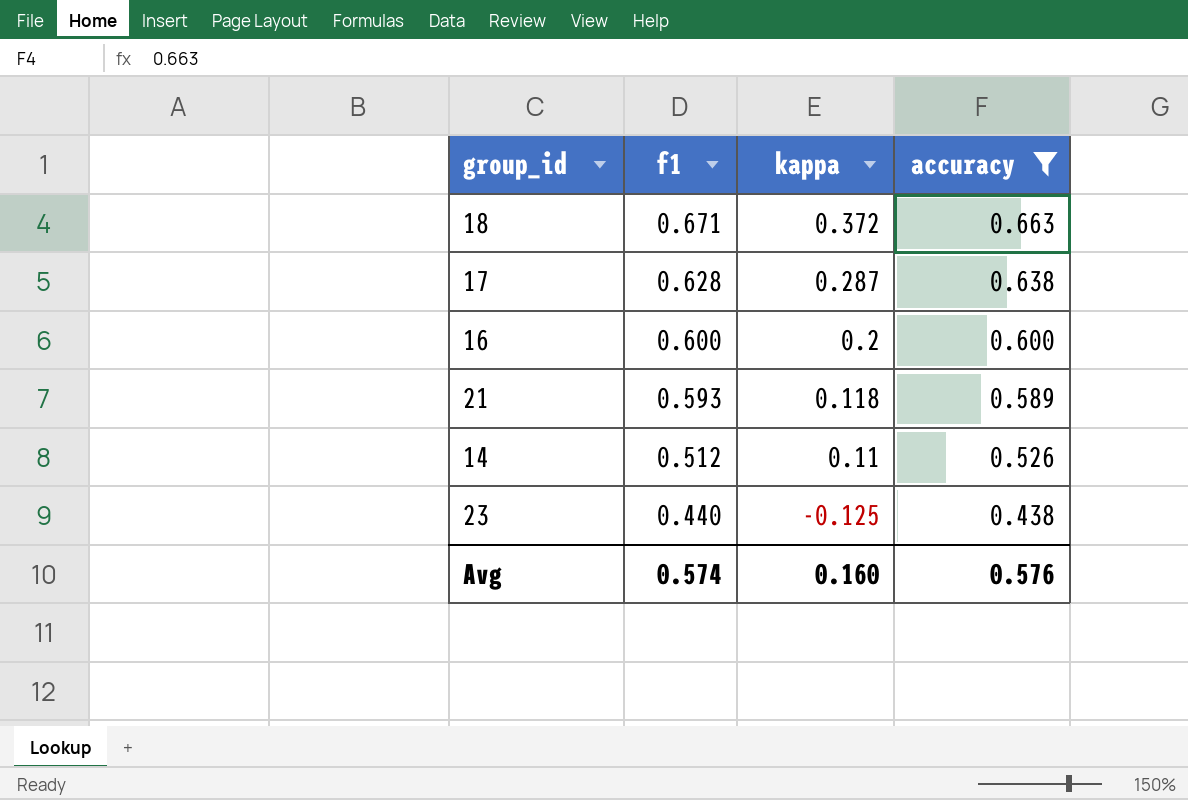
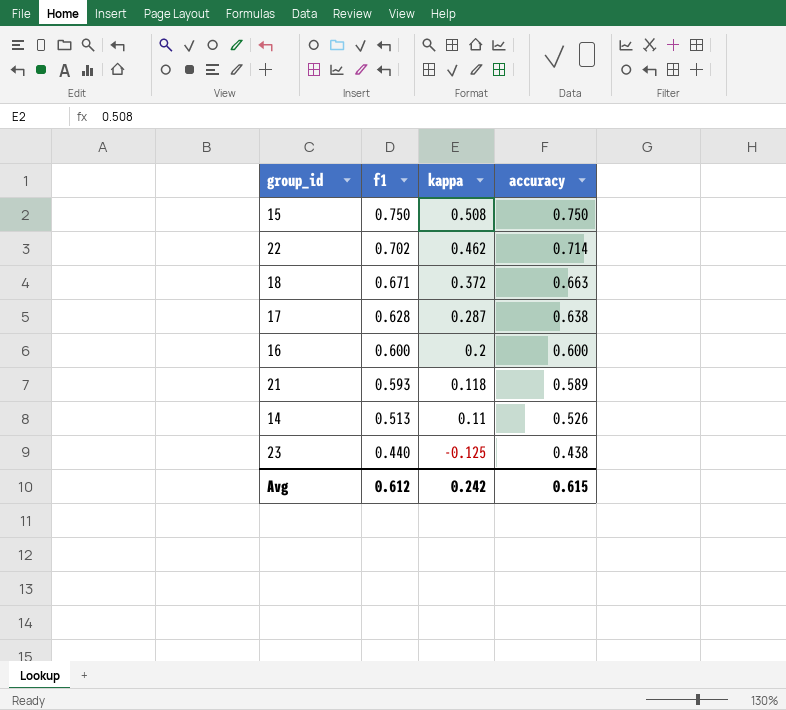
filter: accuracy <= 0.663 -> none
14 | f1: 0.512 -> 0.513
Avg | f1: 0.574 -> 0.612
Avg | kappa: 0.160 -> 0.242
Avg | accuracy: 0.576 -> 0.615

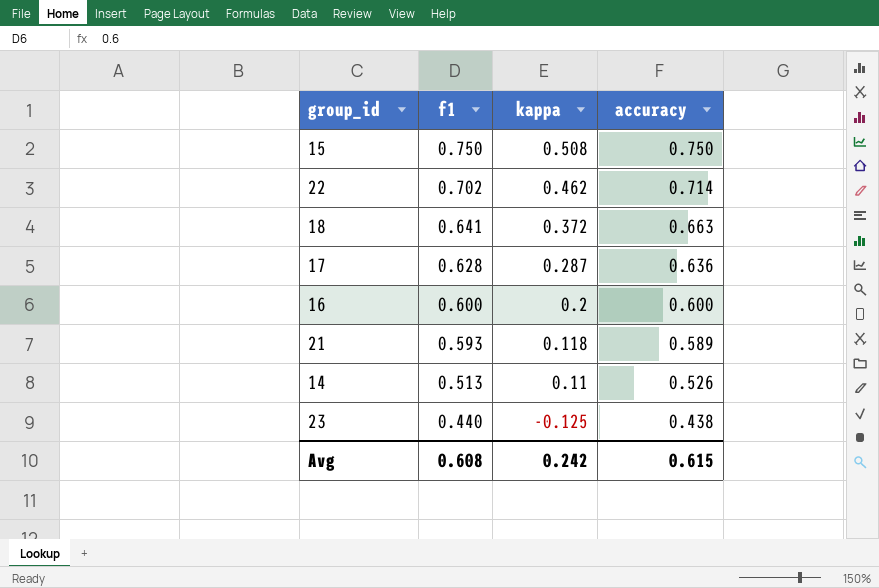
18 | f1: 0.671 -> 0.641
17 | accuracy: 0.638 -> 0.636
Avg | f1: 0.612 -> 0.608

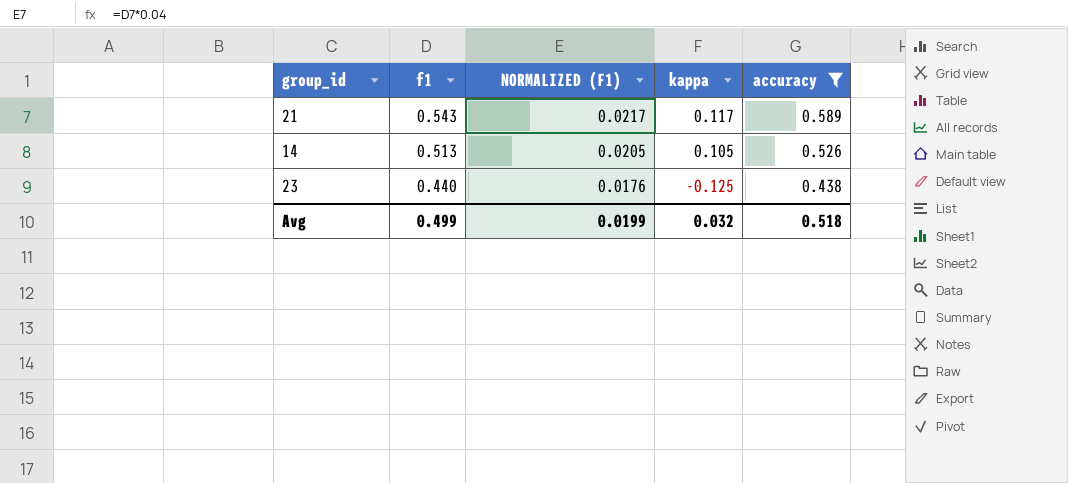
filter: none -> accuracy <= 0.589
column NORMALIZED (F1) | formula: none -> [f1] * 0.04
21 | f1: 0.593 -> 0.543
21 | kappa: 0.118 -> 0.117
14 | kappa: 0.11 -> 0.105
Avg | f1: 0.608 -> 0.499
Avg | kappa: 0.242 -> 0.032
Avg | accuracy: 0.615 -> 0.518

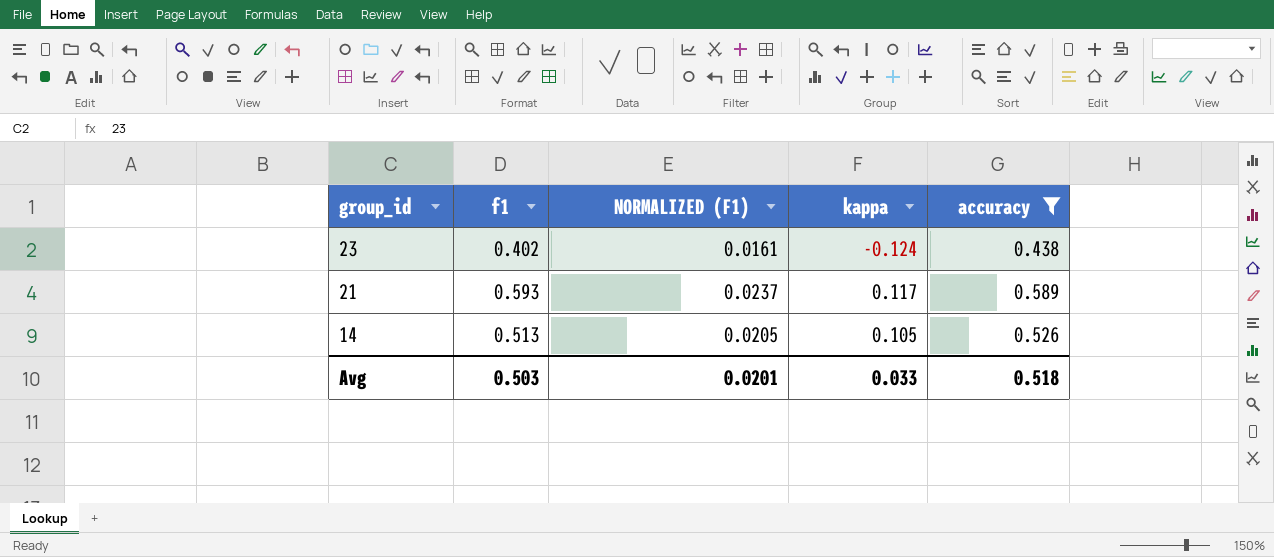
row order: f1 descending -> group_id descending
23 | f1: 0.440 -> 0.402
23 | NORMALIZED (F1): 0.0176 -> 0.0161
23 | kappa: -0.125 -> -0.124
21 | f1: 0.543 -> 0.593
21 | NORMALIZED (F1): 0.0217 -> 0.0237
Avg | f1: 0.499 -> 0.503
Avg | NORMALIZED (F1): 0.0199 -> 0.0201
Avg | kappa: 0.032 -> 0.033

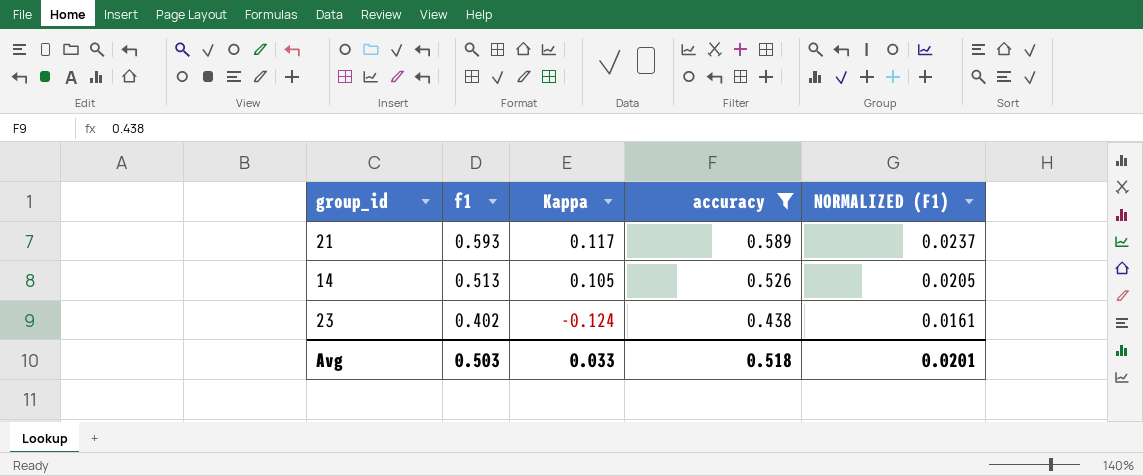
row order: group_id descending -> f1 descending
column name: kappa -> Kappa
column NORMALIZED (F1) | position: 3 -> 5

